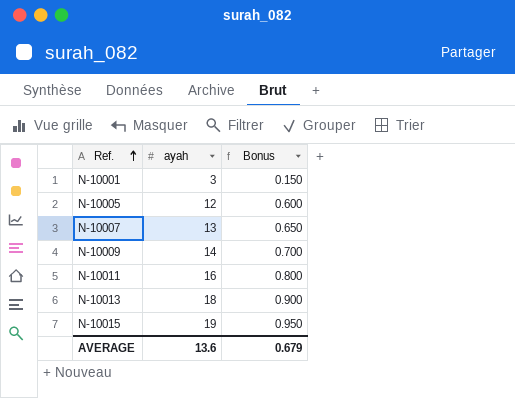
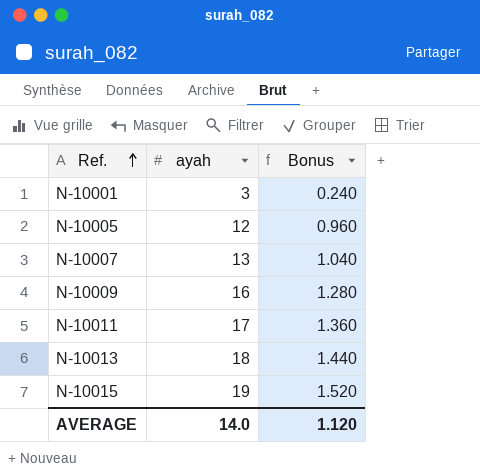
column Bonus | formula: [ayah] * 0.05 -> [ayah] * 0.08
N-10009 | ayah: 14 -> 16
N-10011 | ayah: 16 -> 17
AVERAGE | ayah: 13.6 -> 14.0
AVERAGE | Bonus: 0.679 -> 1.120

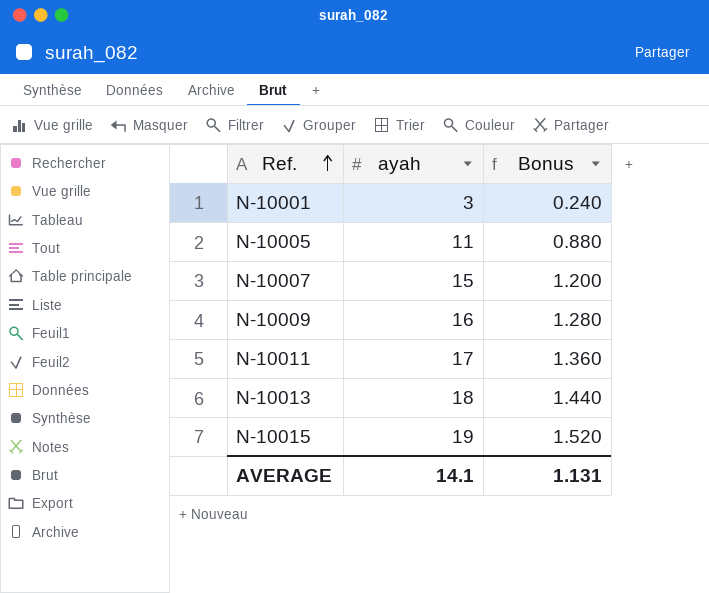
N-10005 | ayah: 12 -> 11
N-10005 | Bonus: 0.960 -> 0.880
N-10007 | ayah: 13 -> 15
N-10007 | Bonus: 1.040 -> 1.200
AVERAGE | ayah: 14.0 -> 14.1
AVERAGE | Bonus: 1.120 -> 1.131

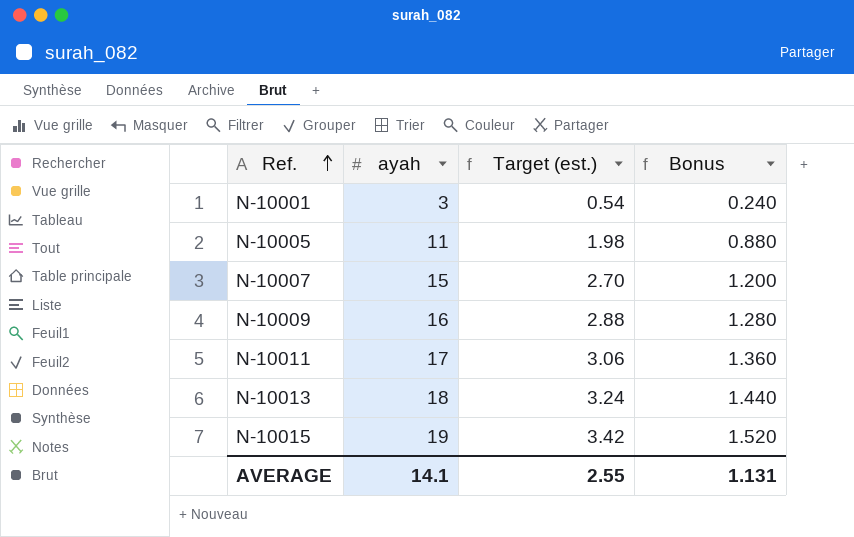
column Target (est.) | formula: none -> [ayah] * 0.18

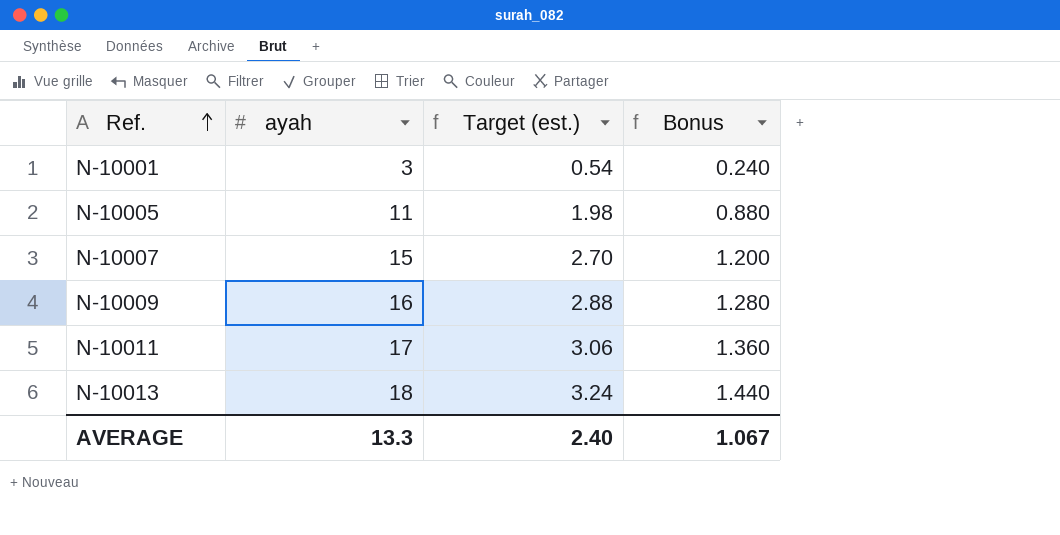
row N-10015: 19 | 3.42 | 1.520 -> none
AVERAGE | ayah: 14.1 -> 13.3
AVERAGE | Target (est.): 2.55 -> 2.40
AVERAGE | Bonus: 1.131 -> 1.067

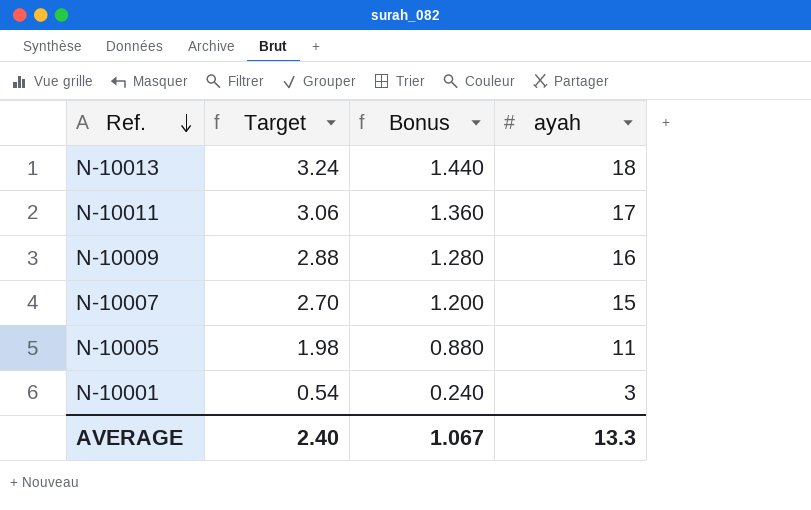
row order: Ref. ascending -> Ref. descending
column name: Target (est.) -> Target
column ayah | position: 2 -> 4

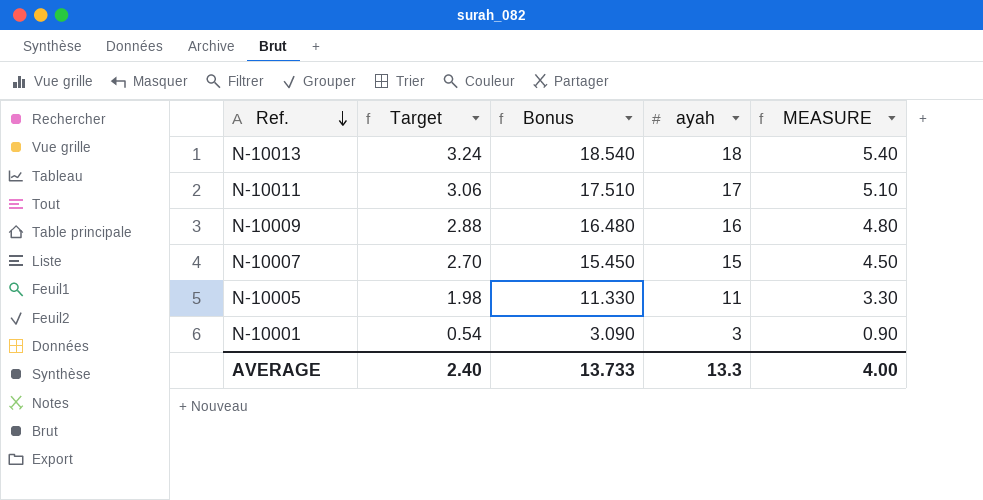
column Bonus | formula: [ayah] * 0.08 -> [ayah] * 1.03
column MEASURE | formula: none -> [ayah] * 0.3
AVERAGE | Bonus: 1.067 -> 13.733

